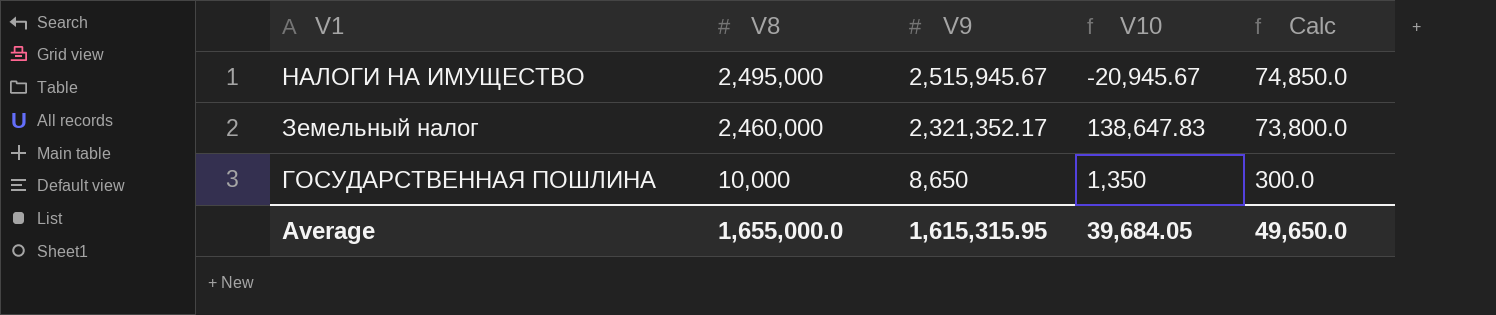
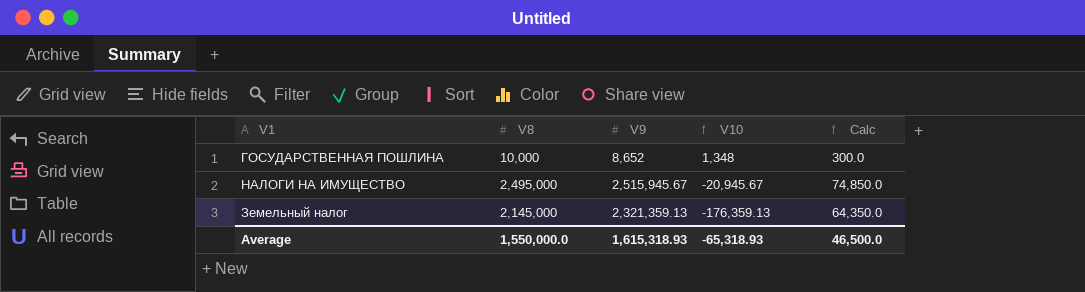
row order: V1 descending -> V10 descending
ГОСУДАРСТВЕННАЯ ПОШЛИНА | V9: 8,650 -> 8,652
ГОСУДАРСТВЕННАЯ ПОШЛИНА | V10: 1,350 -> 1,348
Земельный налог | V8: 2,460,000 -> 2,145,000
Земельный налог | V9: 2,321,352.17 -> 2,321,359.13
Земельный налог | V10: 138,647.83 -> -176,359.13
Земельный налог | Calc: 73,800.0 -> 64,350.0
Average | V8: 1,655,000.0 -> 1,550,000.0
Average | V9: 1,615,315.95 -> 1,615,318.93
Average | V10: 39,684.05 -> -65,318.93
Average | Calc: 49,650.0 -> 46,500.0

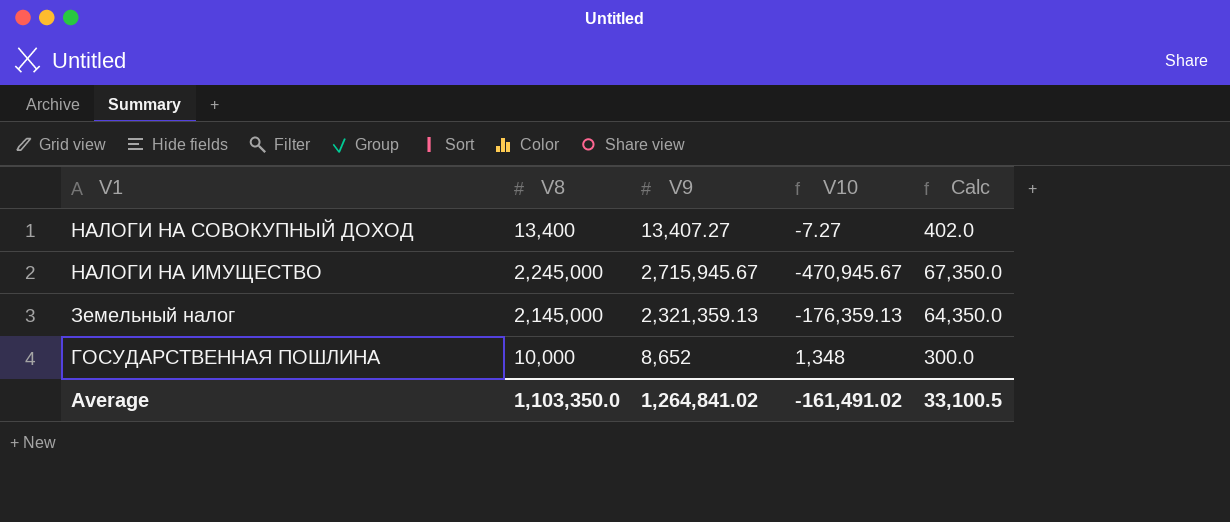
row order: V10 descending -> V1 descending
row НАЛОГИ НА СОВОКУПНЫЙ ДОХОД: none -> 13,400 | 13,407.27 | -7.27 | 402.0
НАЛОГИ НА ИМУЩЕСТВО | V8: 2,495,000 -> 2,245,000
НАЛОГИ НА ИМУЩЕСТВО | V9: 2,515,945.67 -> 2,715,945.67
НАЛОГИ НА ИМУЩЕСТВО | V10: -20,945.67 -> -470,945.67
НАЛОГИ НА ИМУЩЕСТВО | Calc: 74,850.0 -> 67,350.0
Average | V8: 1,550,000.0 -> 1,103,350.0
Average | V9: 1,615,318.93 -> 1,264,841.02
Average | V10: -65,318.93 -> -161,491.02
Average | Calc: 46,500.0 -> 33,100.5

